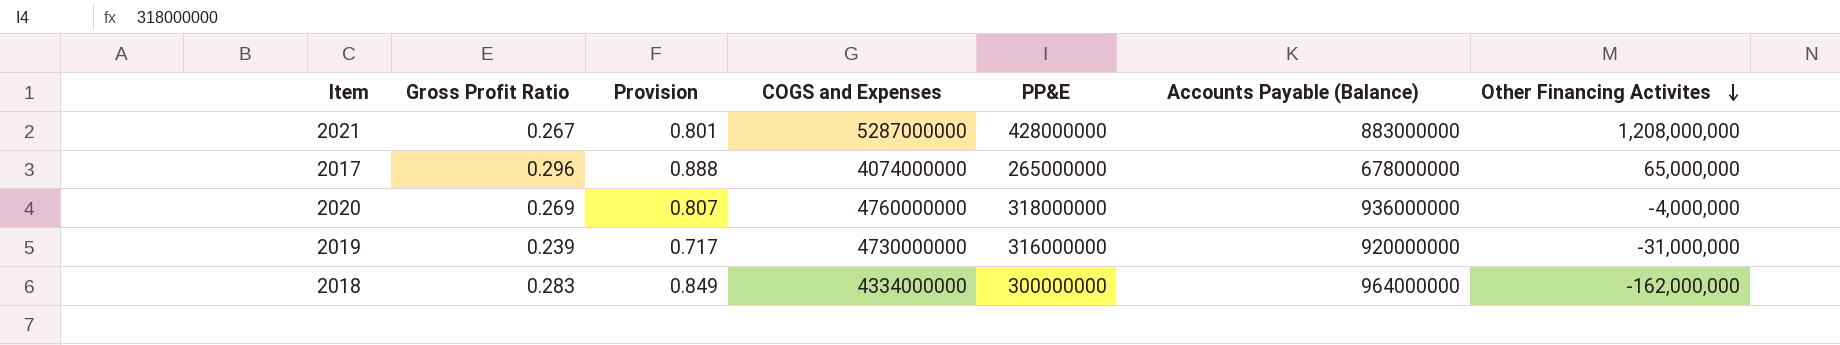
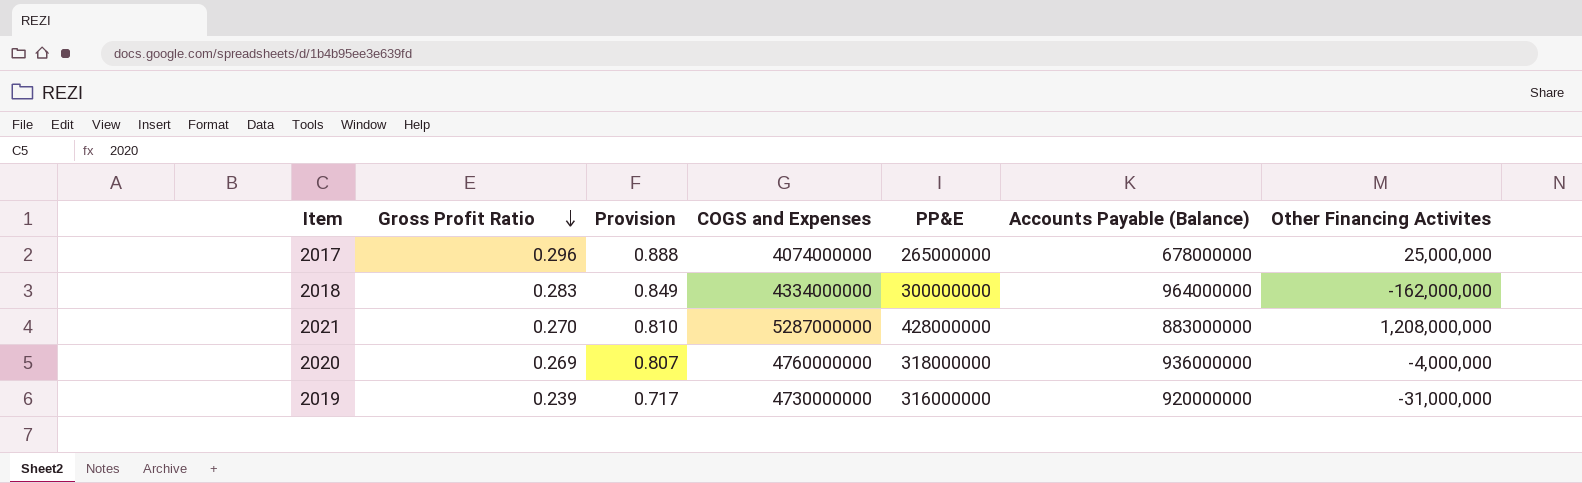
row order: Other Financing Activites descending -> Gross Profit Ratio descending
2017 | Other Financing Activites: 65,000,000 -> 25,000,000
2021 | Gross Profit Ratio: 0.267 -> 0.270
2021 | Provision: 0.801 -> 0.810

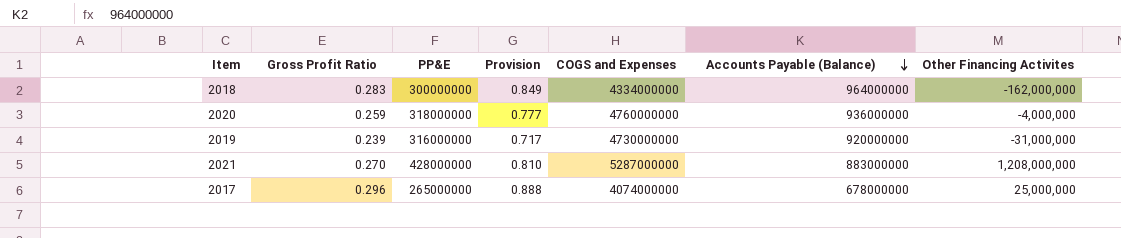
row order: Gross Profit Ratio descending -> Accounts Payable (Balance) descending
column PP&E | position: 5 -> 3
2020 | Gross Profit Ratio: 0.269 -> 0.259
2020 | Provision: 0.807 -> 0.777

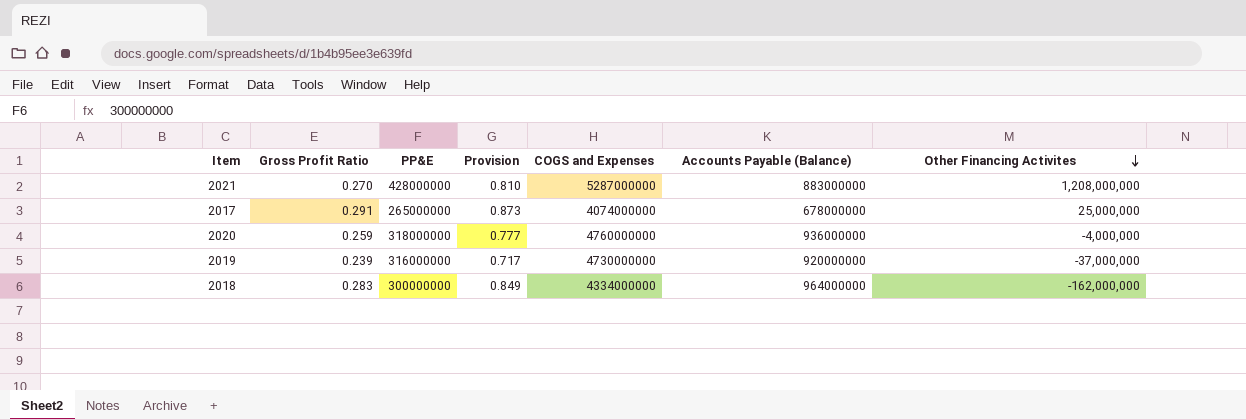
row order: Accounts Payable (Balance) descending -> Other Financing Activites descending
2017 | Gross Profit Ratio: 0.296 -> 0.291
2017 | Provision: 0.888 -> 0.873
2019 | Other Financing Activites: -31,000,000 -> -37,000,000

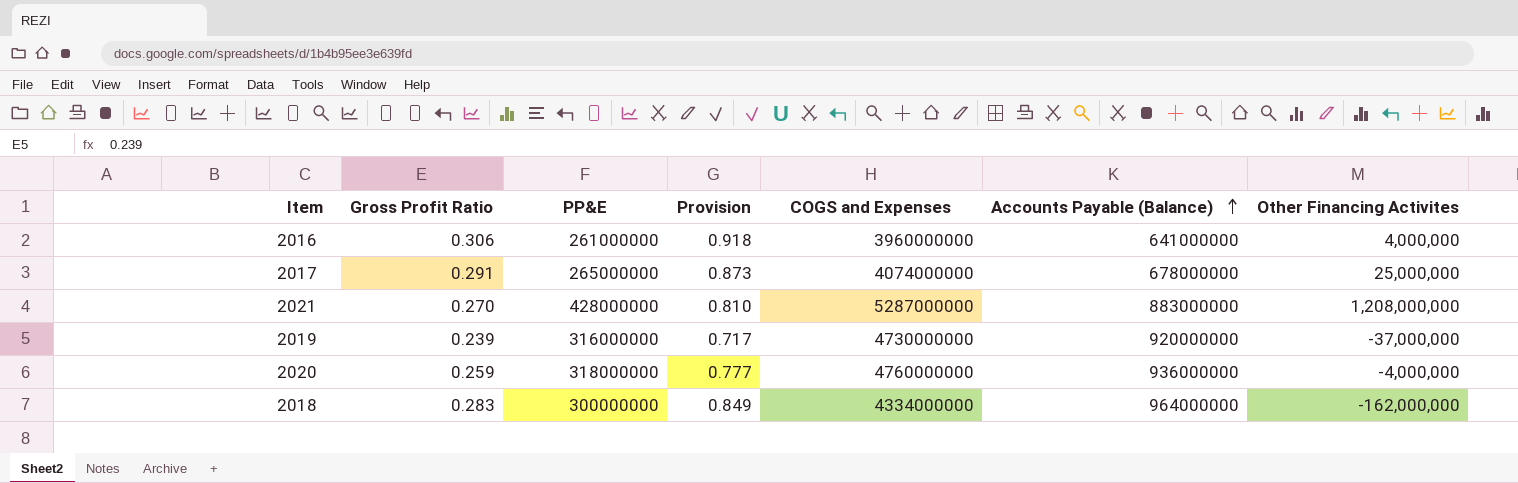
row order: Other Financing Activites descending -> Accounts Payable (Balance) ascending
row 2016: none -> 0.306 | 261000000 | 0.918 | 3960000000 | 641000000 | 4,000,000

